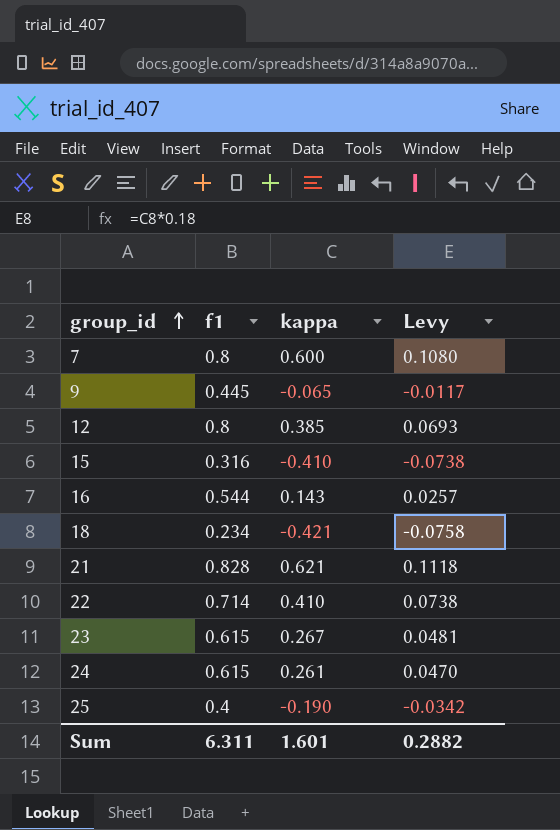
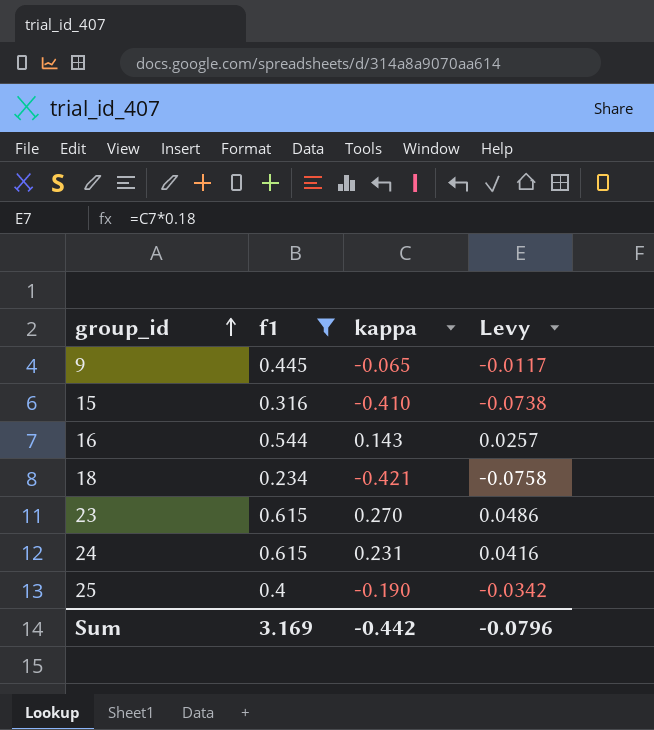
filter: none -> f1 <= 0.615
23 | kappa: 0.267 -> 0.270
23 | Levy: 0.0481 -> 0.0486
24 | kappa: 0.261 -> 0.231
24 | Levy: 0.0470 -> 0.0416
Sum | f1: 6.311 -> 3.169
Sum | kappa: 1.601 -> -0.442
Sum | Levy: 0.2882 -> -0.0796

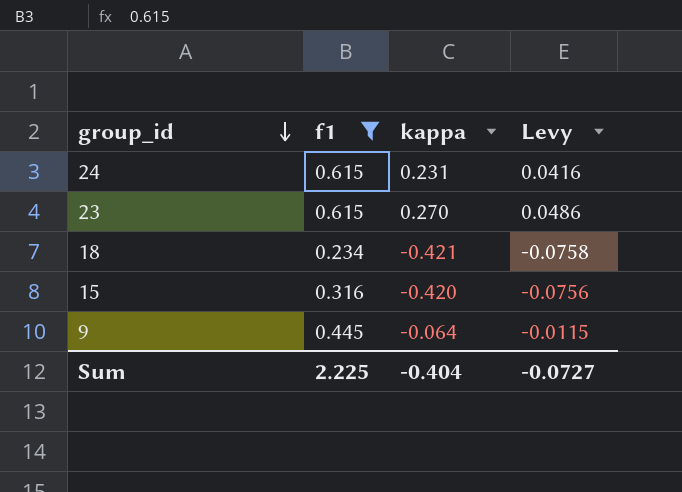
row order: group_id ascending -> group_id descending
row 16: 0.544 | 0.143 | 0.0257 -> none
row 25: 0.4 | -0.190 | -0.0342 -> none
15 | kappa: -0.410 -> -0.420
15 | Levy: -0.0738 -> -0.0756
9 | kappa: -0.065 -> -0.064
9 | Levy: -0.0117 -> -0.0115
Sum | f1: 3.169 -> 2.225
Sum | kappa: -0.442 -> -0.404
Sum | Levy: -0.0796 -> -0.0727

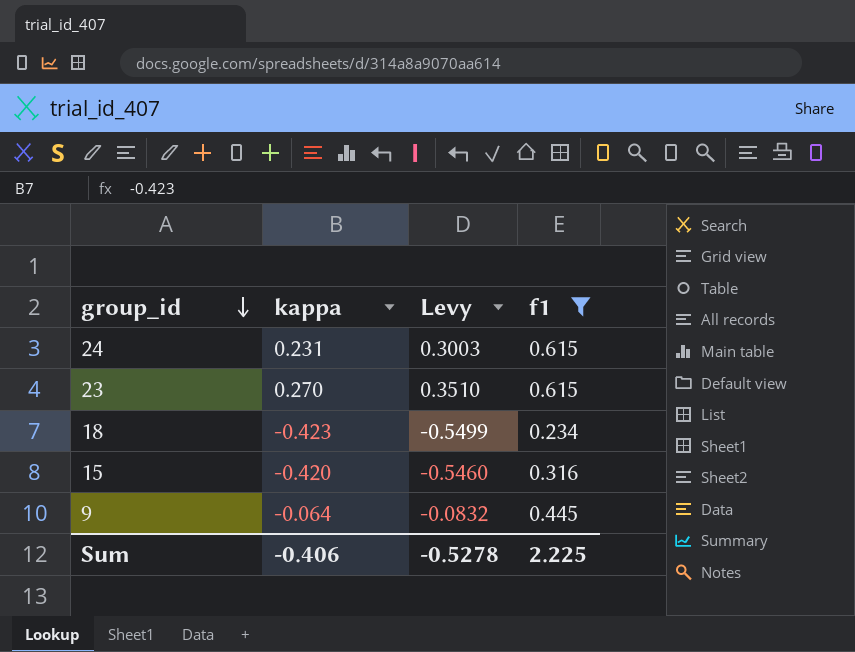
column Levy | formula: [kappa] * 0.18 -> [kappa] * 1.3
column f1 | position: 2 -> 4
18 | kappa: -0.421 -> -0.423
Sum | kappa: -0.404 -> -0.406
Sum | Levy: -0.0727 -> -0.5278

